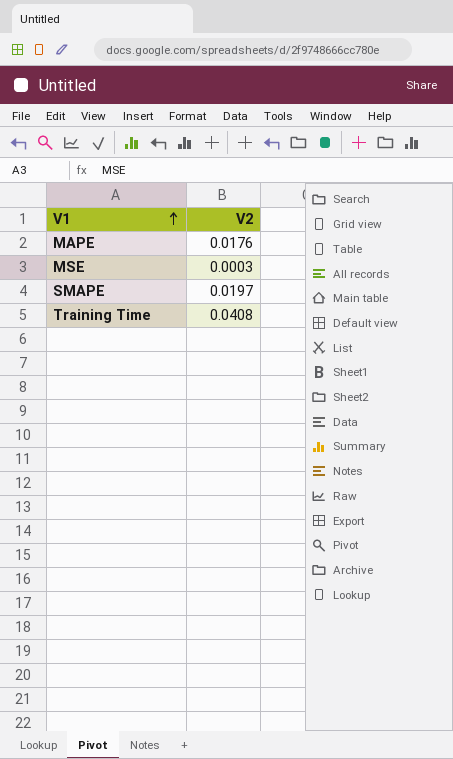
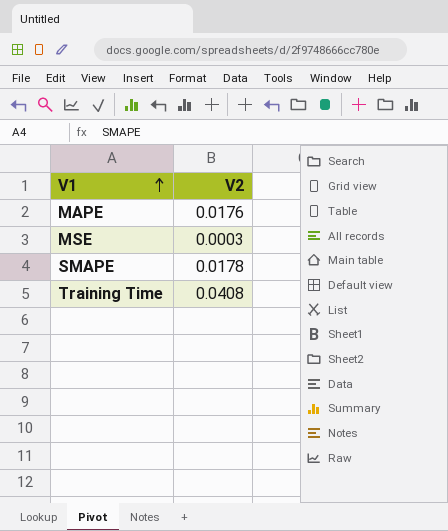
SMAPE | V2: 0.0197 -> 0.0178

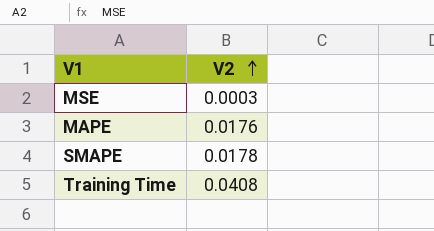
row order: V1 ascending -> V2 ascending

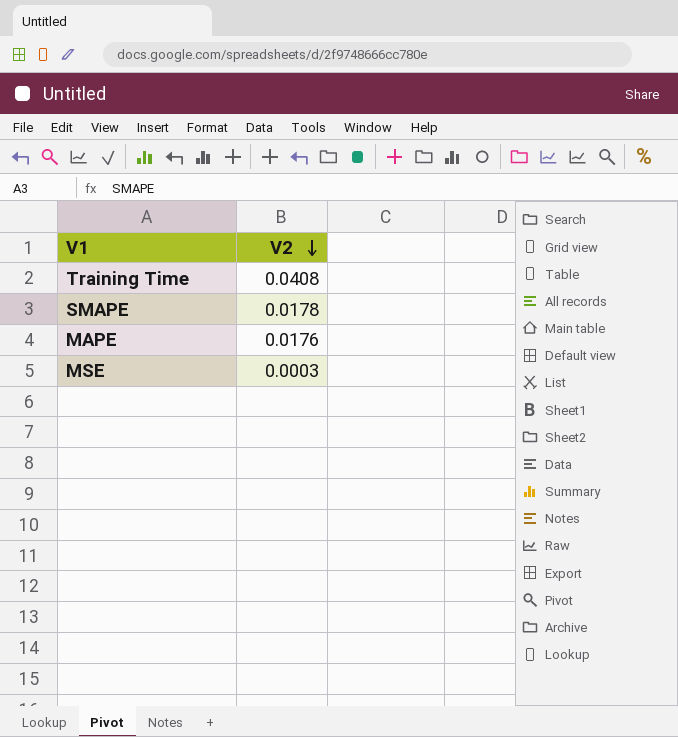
row order: V2 ascending -> V2 descending

